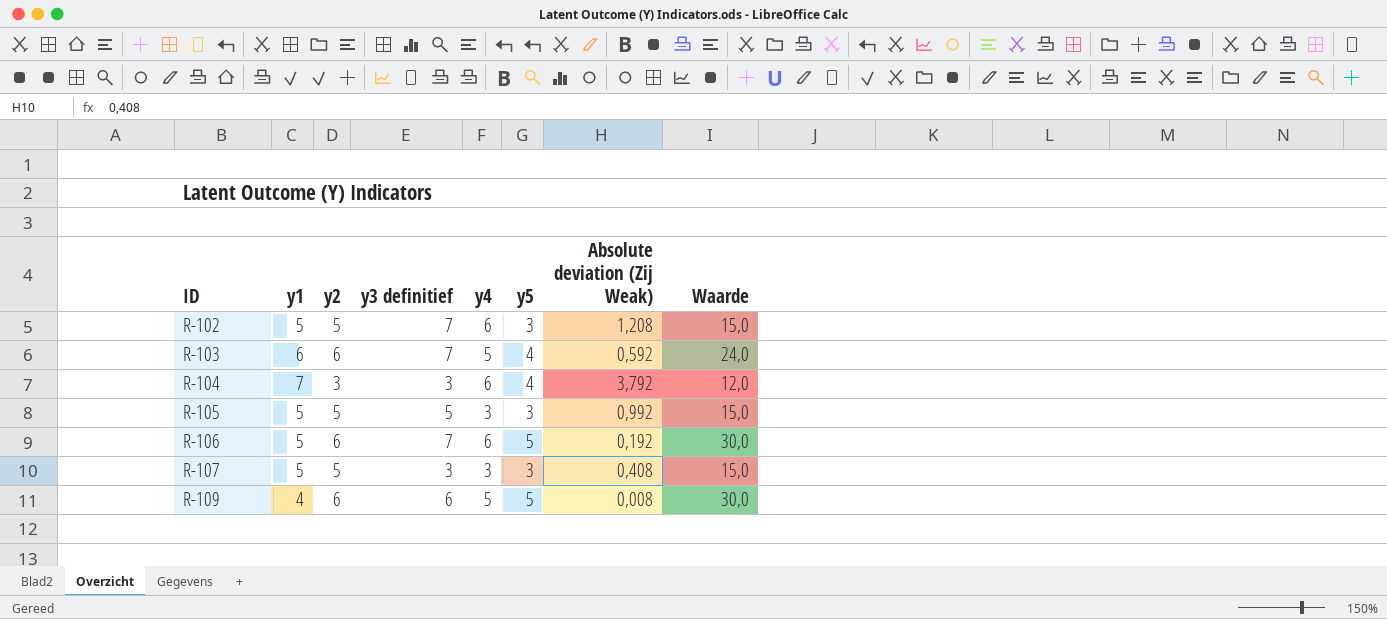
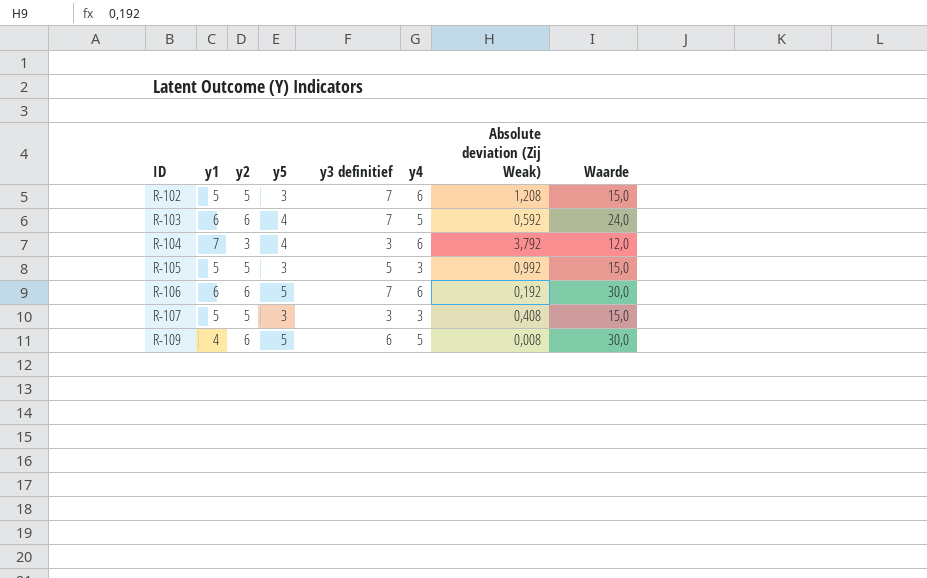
column y5 | position: 6 -> 4
R-106 | y1: 5 -> 6

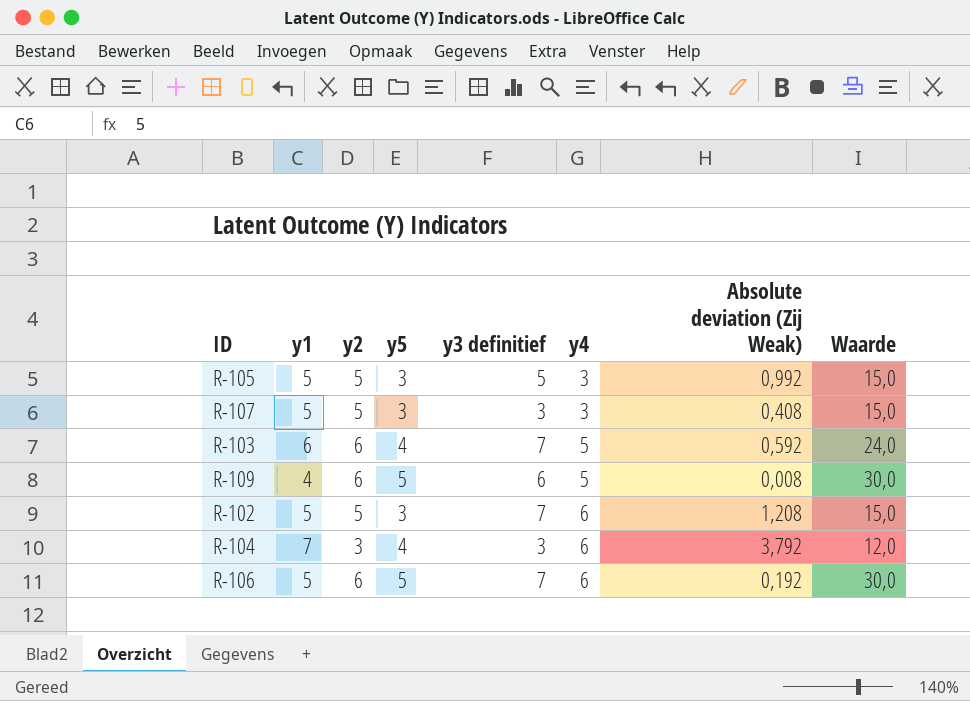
row order: ID ascending -> y4 ascending
R-106 | y1: 6 -> 5

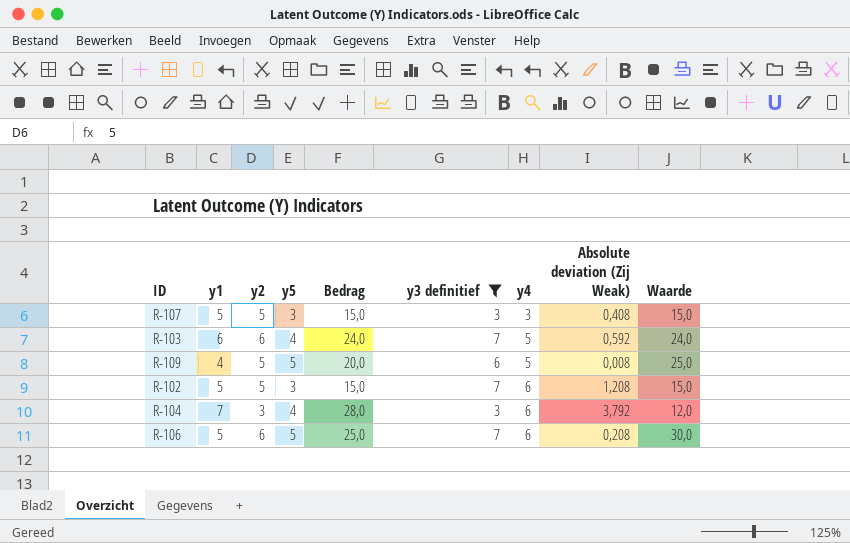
filter: none -> y3 definitief != 5
column Bedrag | formula: none -> [y1] * [y5]
R-109 | y2: 6 -> 5
R-109 | Waarde: 30,0 -> 25,0
R-106 | Absolute deviation (Zij Weak): 0,192 -> 0,208

